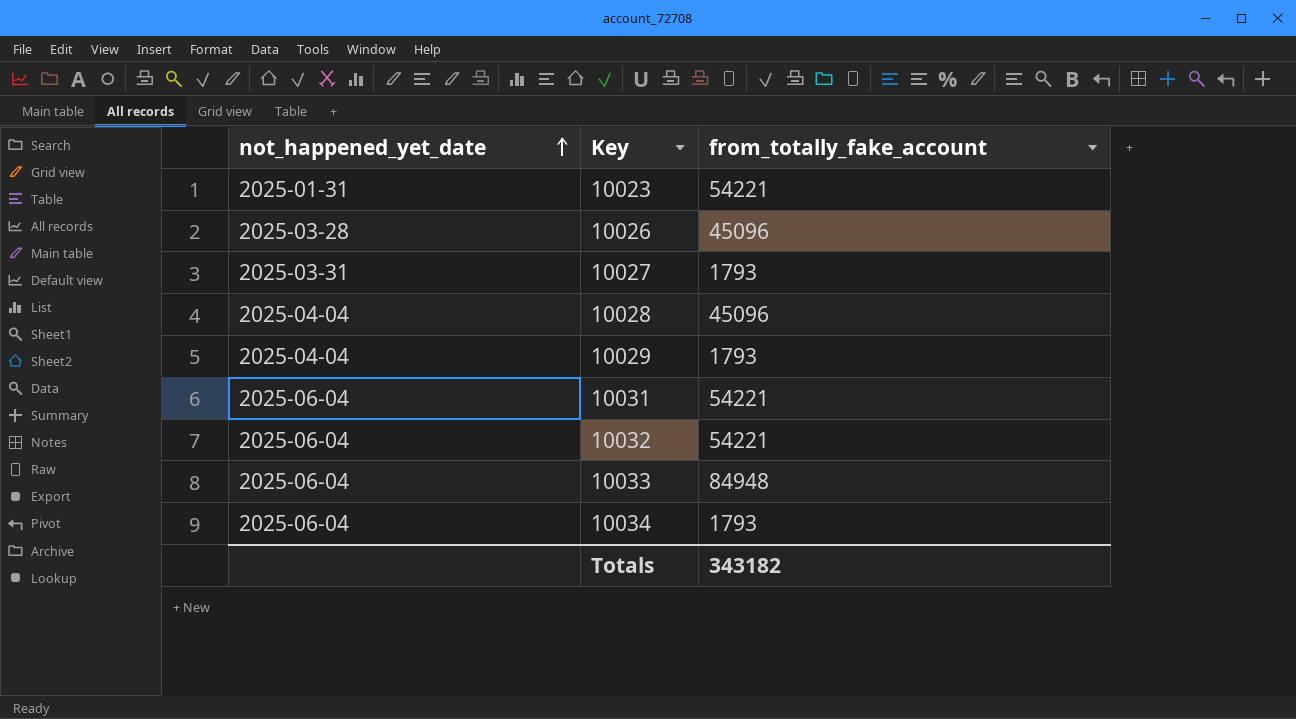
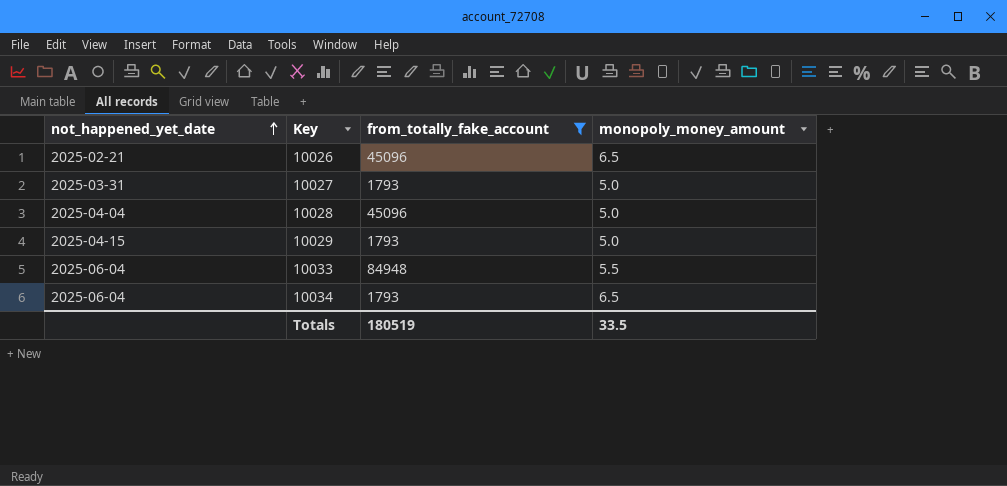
filter: none -> from_totally_fake_account != 54221
column monopoly_money_amount | position: none -> 4
10026 | not_happened_yet_date: 2025-03-28 -> 2025-02-21
10029 | not_happened_yet_date: 2025-04-04 -> 2025-04-15
Totals | from_totally_fake_account: 343182 -> 180519

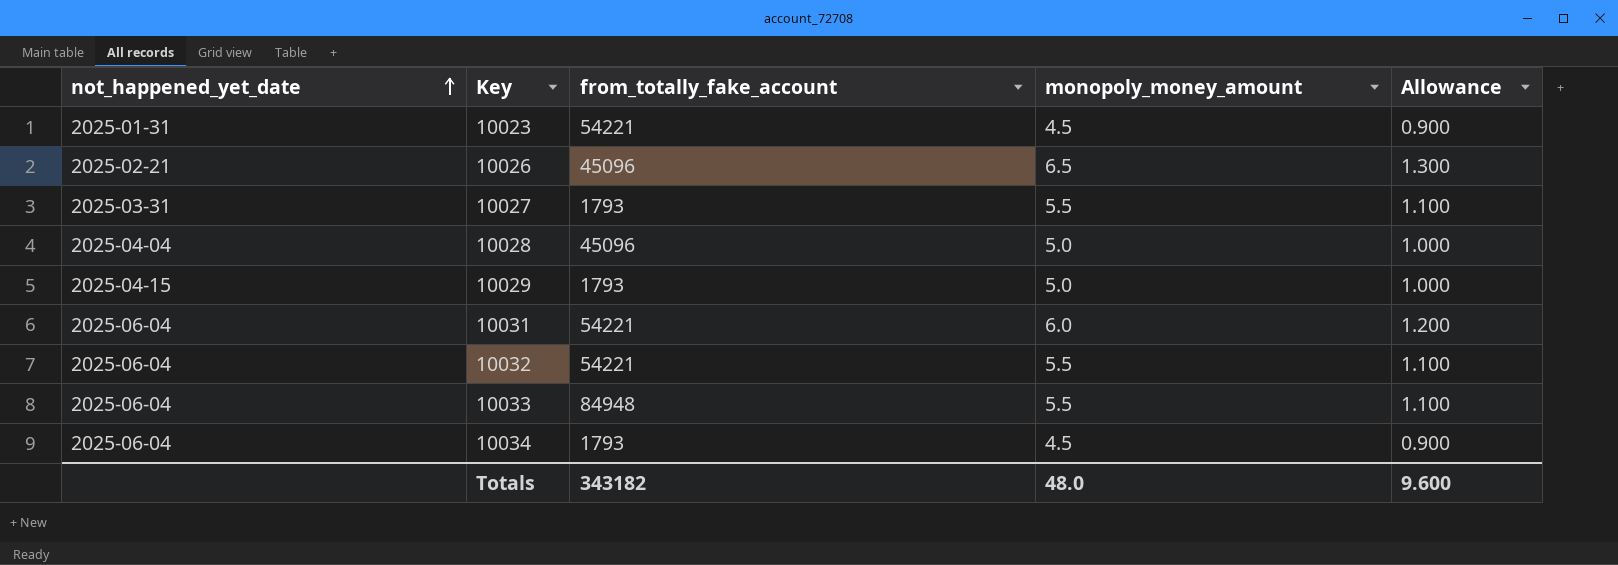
filter: from_totally_fake_account != 54221 -> none
column Allowance | formula: none -> [monopoly_money_amount] * 0.2
10027 | monopoly_money_amount: 5.0 -> 5.5
10034 | monopoly_money_amount: 6.5 -> 4.5
Totals | from_totally_fake_account: 180519 -> 343182
Totals | monopoly_money_amount: 33.5 -> 48.0

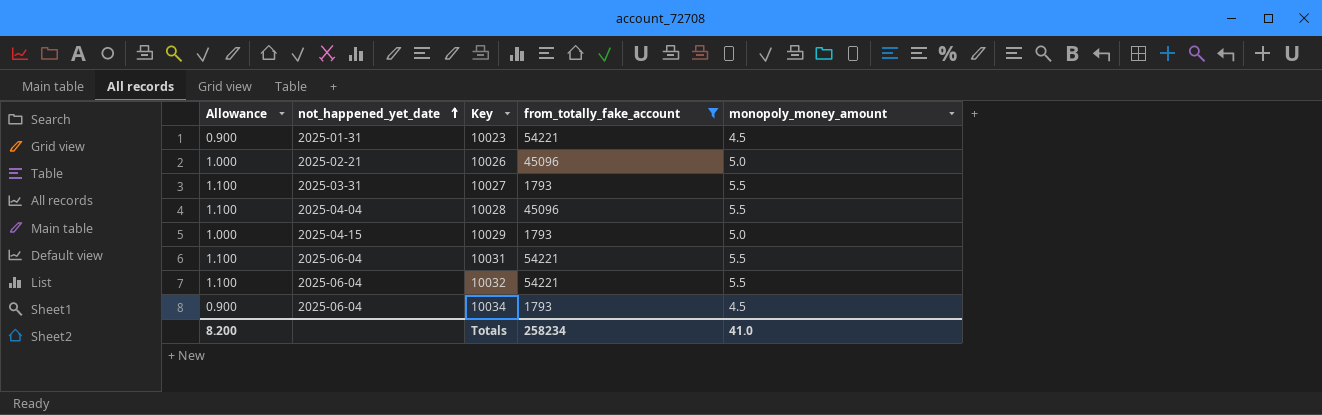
filter: none -> from_totally_fake_account != 84948
column Allowance | position: 5 -> 1
10026 | Allowance: 1.300 -> 1.000
10026 | monopoly_money_amount: 6.5 -> 5.0
10028 | Allowance: 1.000 -> 1.100
10028 | monopoly_money_amount: 5.0 -> 5.5
10031 | Allowance: 1.200 -> 1.100
10031 | monopoly_money_amount: 6.0 -> 5.5
Totals | Allowance: 9.600 -> 8.200
Totals | from_totally_fake_account: 343182 -> 258234
Totals | monopoly_money_amount: 48.0 -> 41.0

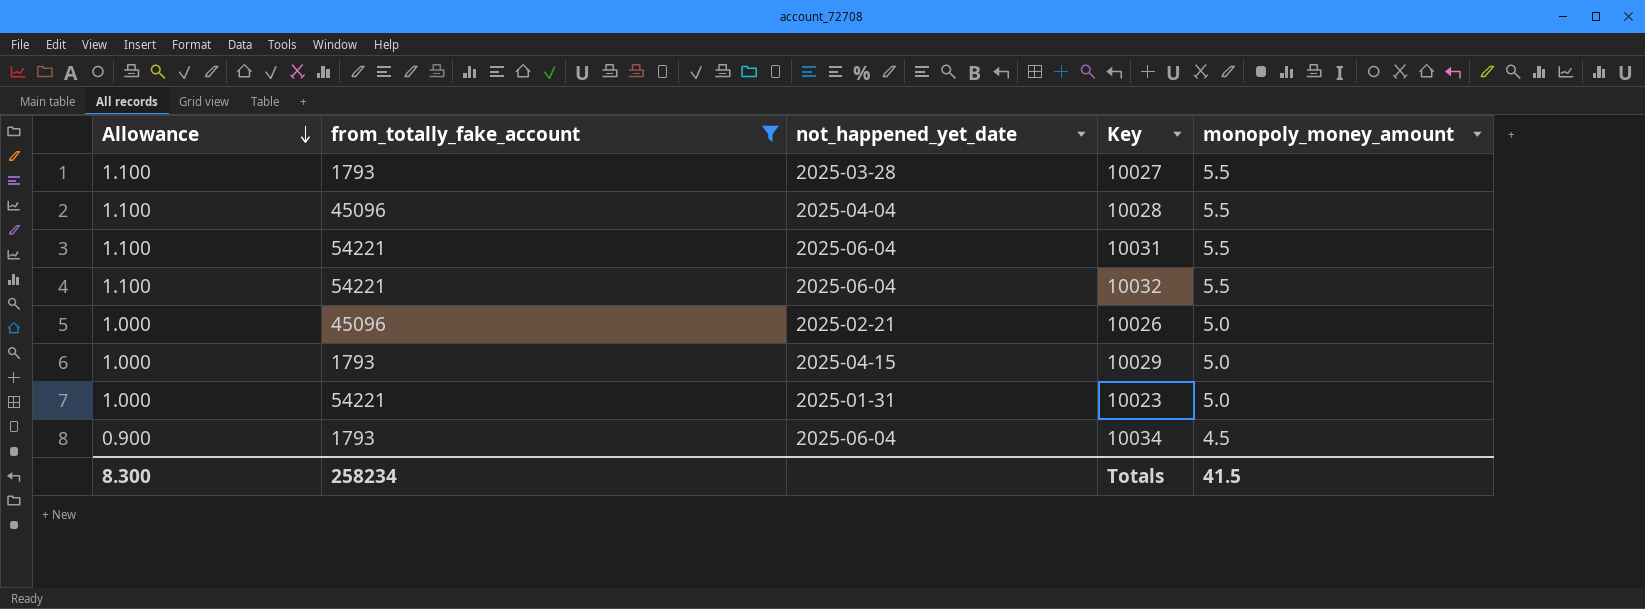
row order: not_happened_yet_date ascending -> Allowance descending
column from_totally_fake_account | position: 4 -> 2
10027 | not_happened_yet_date: 2025-03-31 -> 2025-03-28
10023 | Allowance: 0.900 -> 1.000
10023 | monopoly_money_amount: 4.5 -> 5.0
Totals | Allowance: 8.200 -> 8.300
Totals | monopoly_money_amount: 41.0 -> 41.5

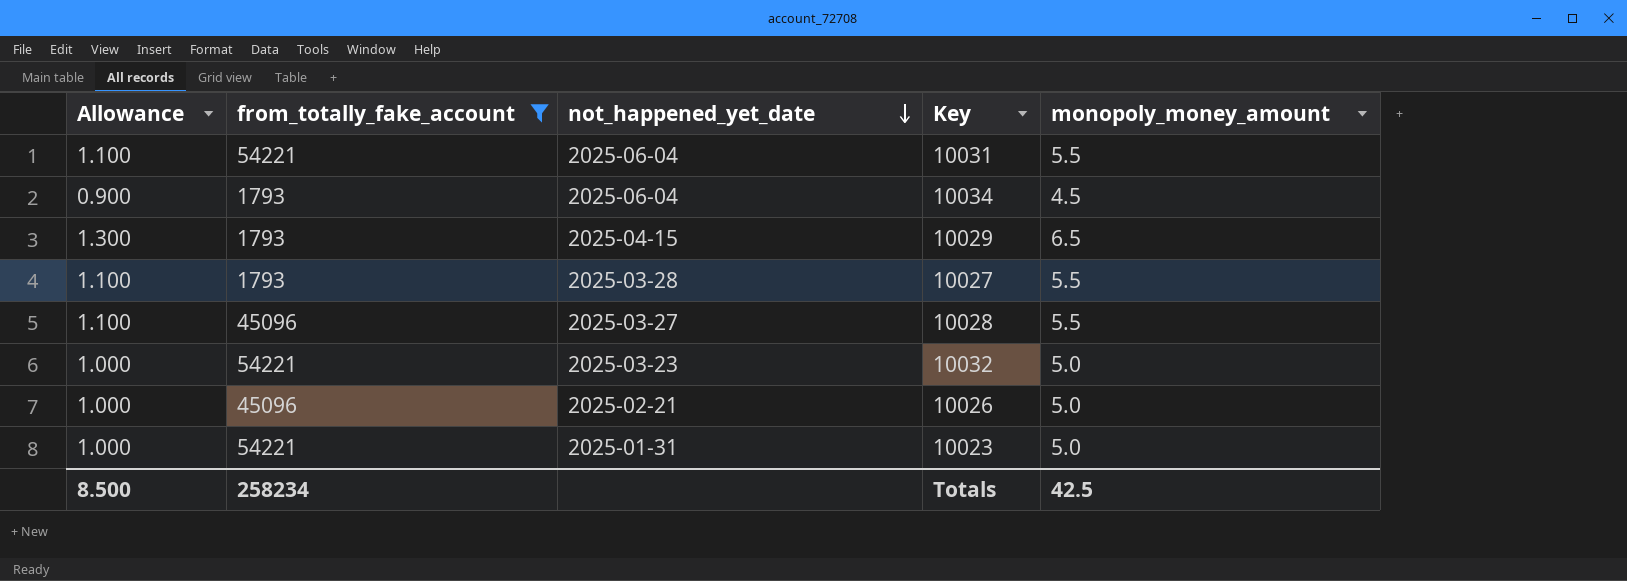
row order: Allowance descending -> not_happened_yet_date descending
10029 | Allowance: 1.000 -> 1.300
10029 | monopoly_money_amount: 5.0 -> 6.5
10028 | not_happened_yet_date: 2025-04-04 -> 2025-03-27
10032 | Allowance: 1.100 -> 1.000
10032 | not_happened_yet_date: 2025-06-04 -> 2025-03-23
10032 | monopoly_money_amount: 5.5 -> 5.0
Totals | Allowance: 8.300 -> 8.500
Totals | monopoly_money_amount: 41.5 -> 42.5

